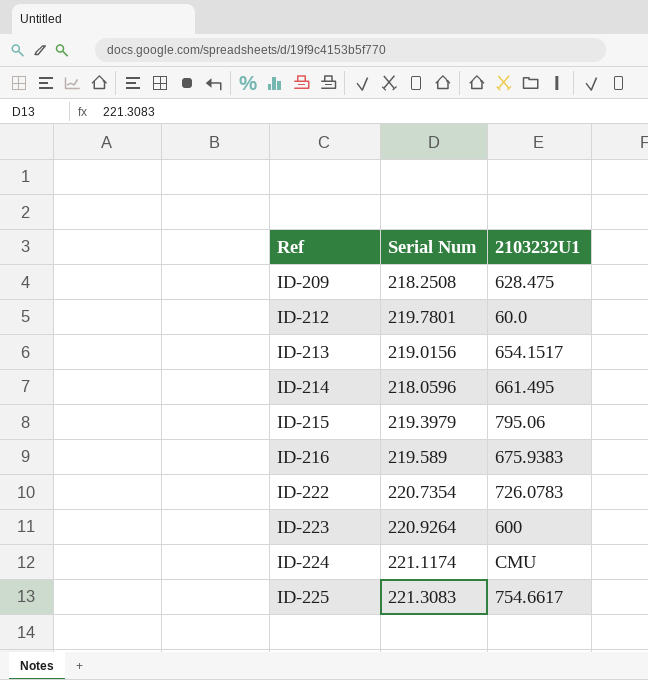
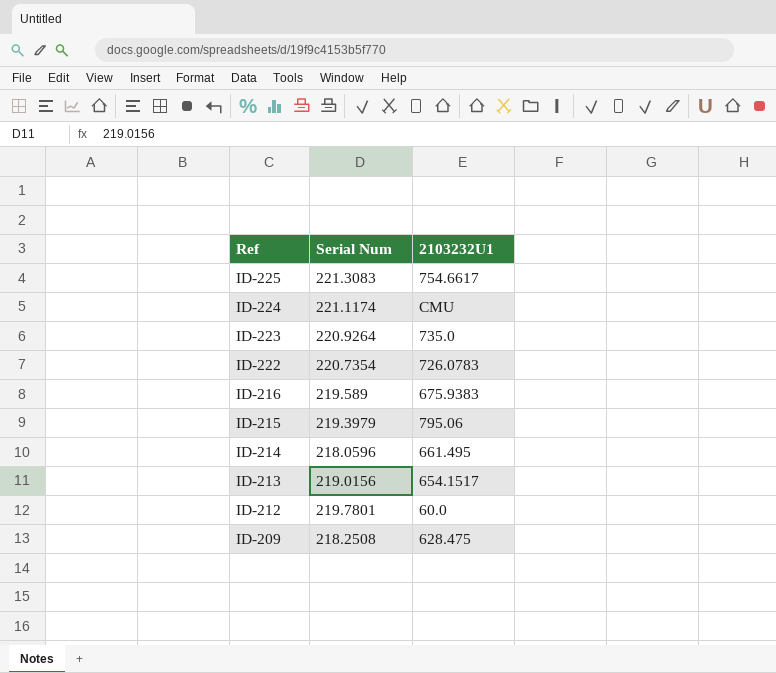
row order: Ref ascending -> Ref descending
ID-223 | 2103232U1: 600 -> 735.0

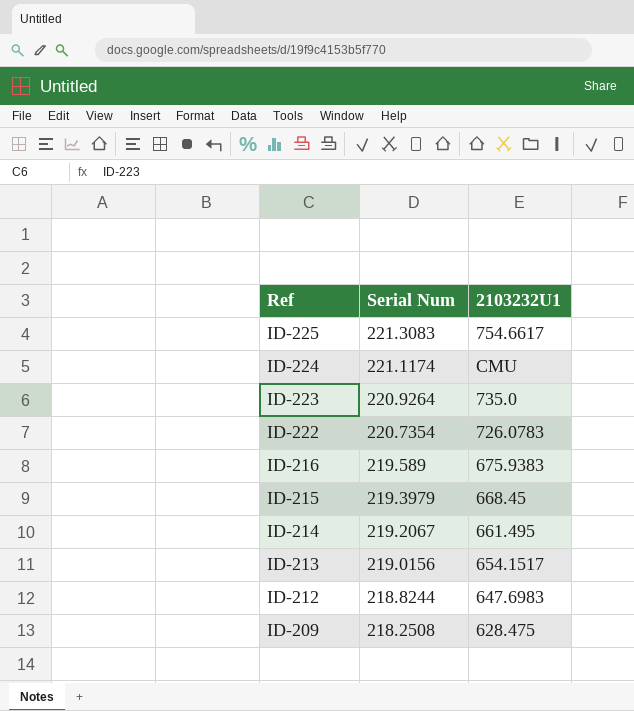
ID-215 | 2103232U1: 795.06 -> 668.45
ID-214 | Serial Num: 218.0596 -> 219.2067
ID-212 | Serial Num: 219.7801 -> 218.8244
ID-212 | 2103232U1: 60.0 -> 647.6983

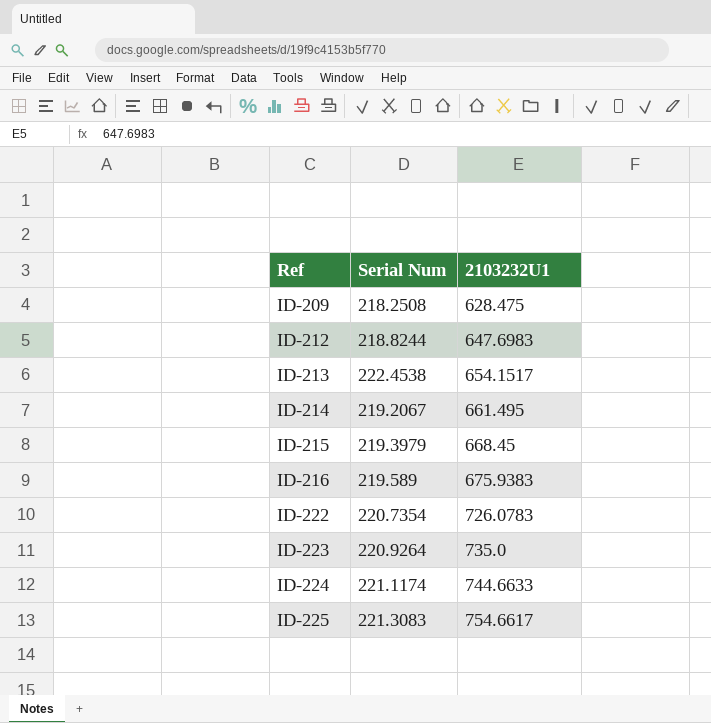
row order: Ref descending -> Ref ascending
ID-213 | Serial Num: 219.0156 -> 222.4538
ID-224 | 2103232U1: CMU -> 744.6633

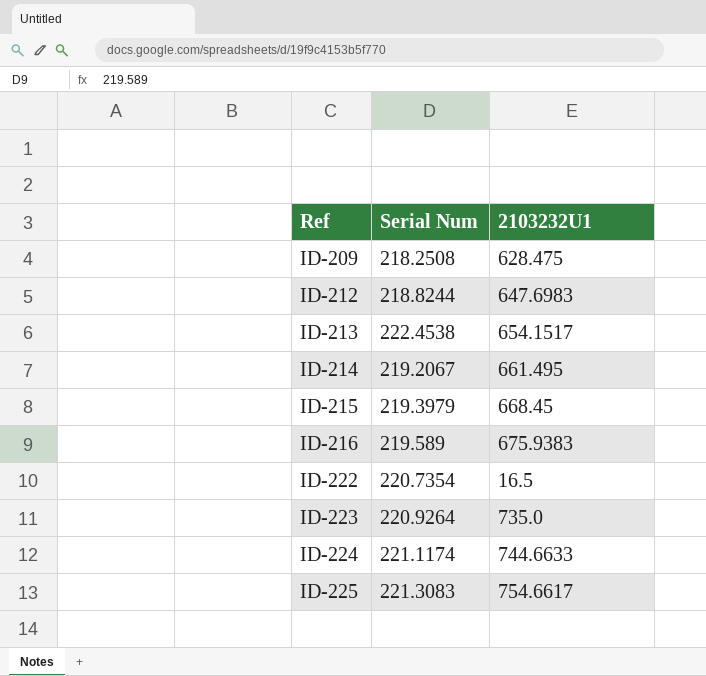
ID-222 | 2103232U1: 726.0783 -> 16.5

